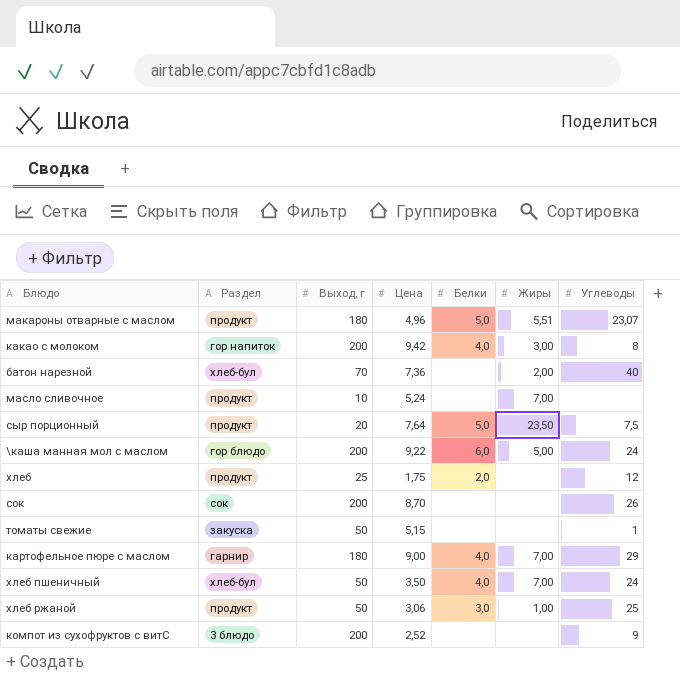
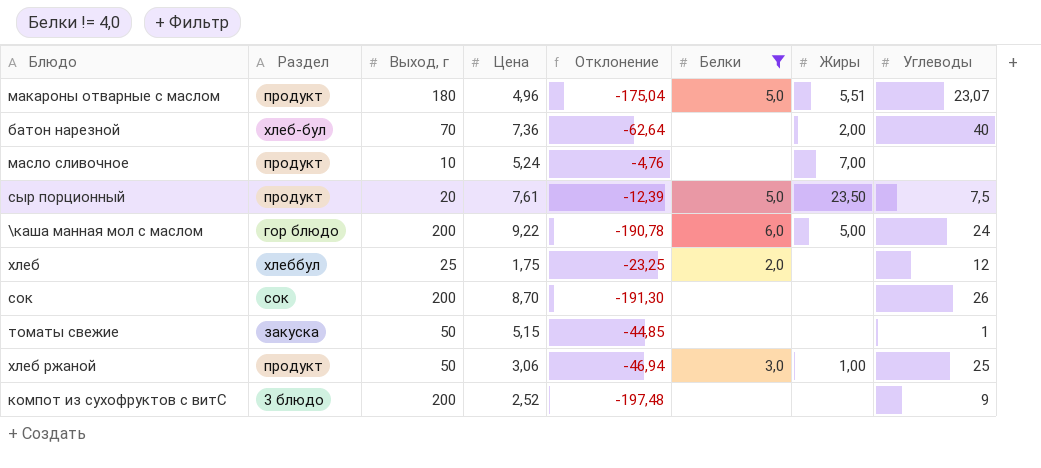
filter: none -> Белки != 4,0
column Отклонение | formula: none -> [Цена] - [Выход, г]
сыр порционный | Цена: 7,64 -> 7,61
хлеб | Раздел: продукт -> хлеббул

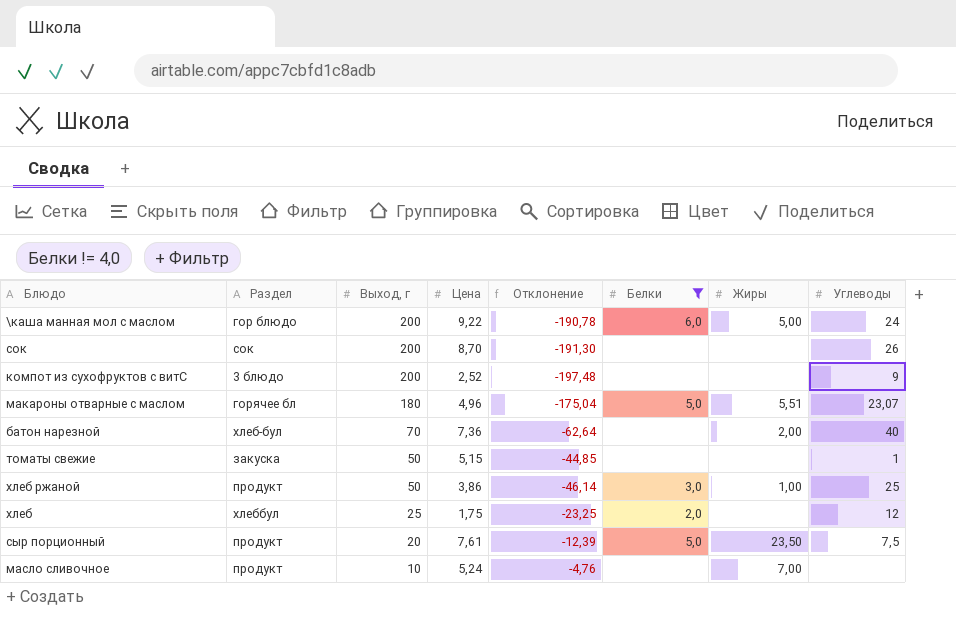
row order: none -> Выход, г descending
макароны отварные с маслом | Раздел: продукт -> горячее бл
хлеб ржаной | Цена: 3,06 -> 3,86
хлеб ржаной | Отклонение: -46,94 -> -46,14

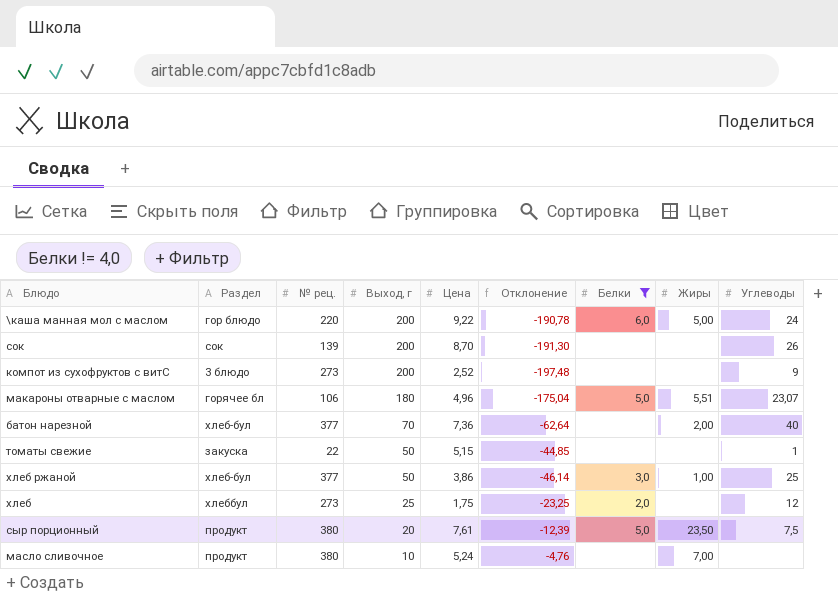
column № рец. | position: none -> 3
хлеб ржаной | Раздел: продукт -> хлеб-бул

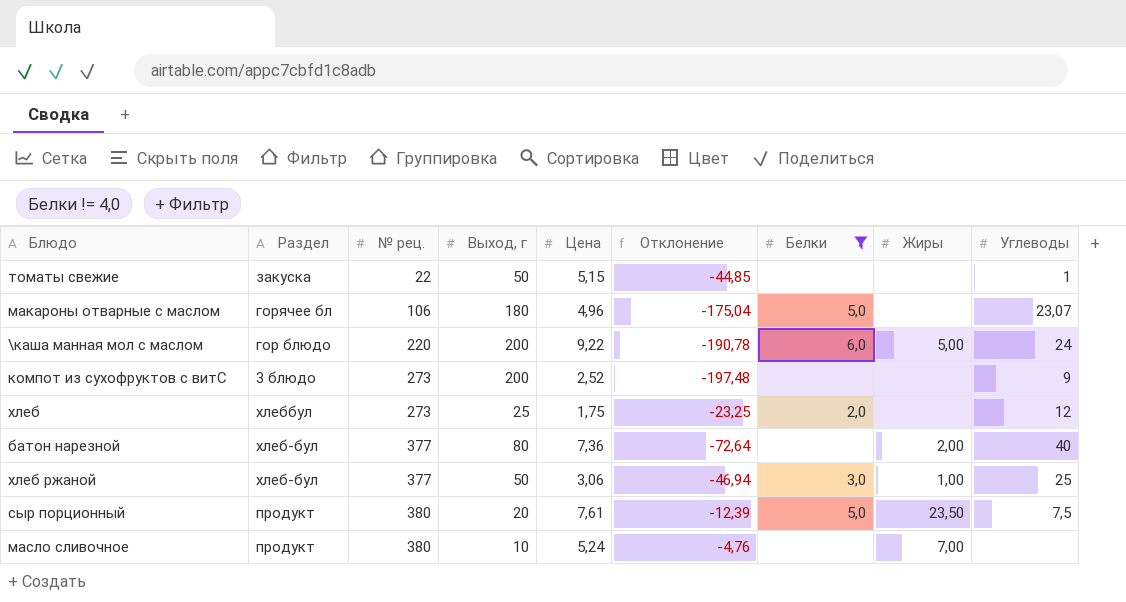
row order: Выход, г descending -> № рец. ascending
row сок: сок | 139 | 200 | 8,70 | -191,30 | none | none | 26 -> none
макароны отварные с маслом | Жиры: 5,51 -> none
батон нарезной | Выход, г: 70 -> 80
батон нарезной | Отклонение: -62,64 -> -72,64
хлеб ржаной | Цена: 3,86 -> 3,06
хлеб ржаной | Отклонение: -46,14 -> -46,94

